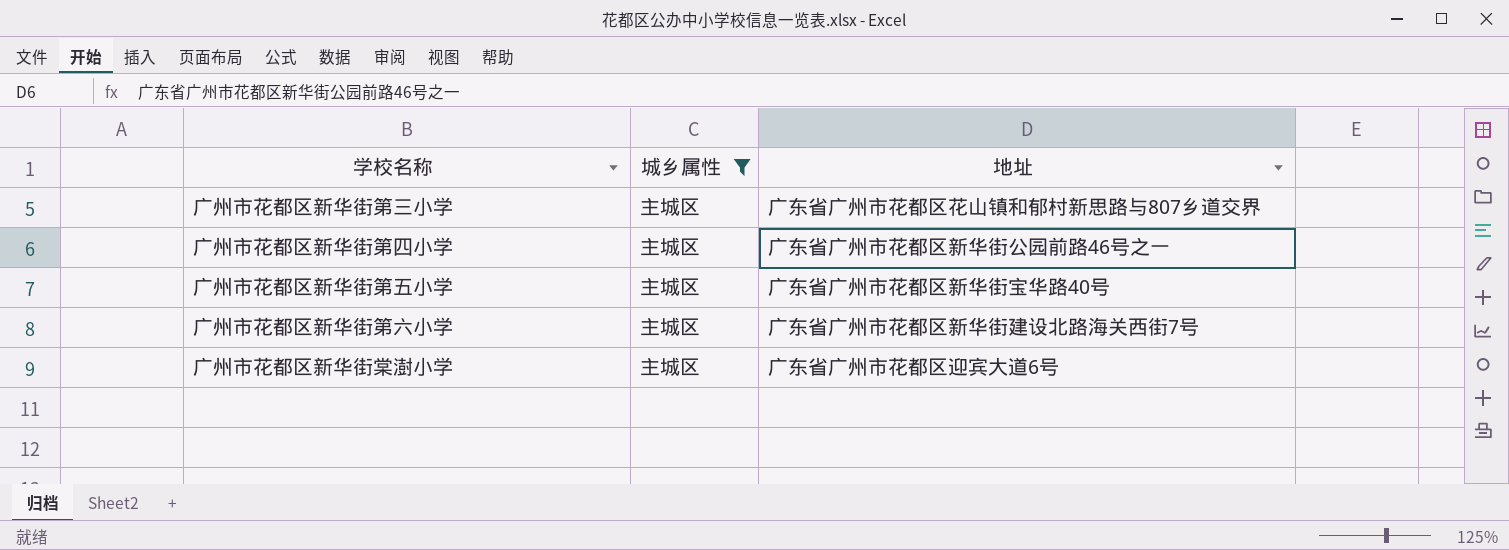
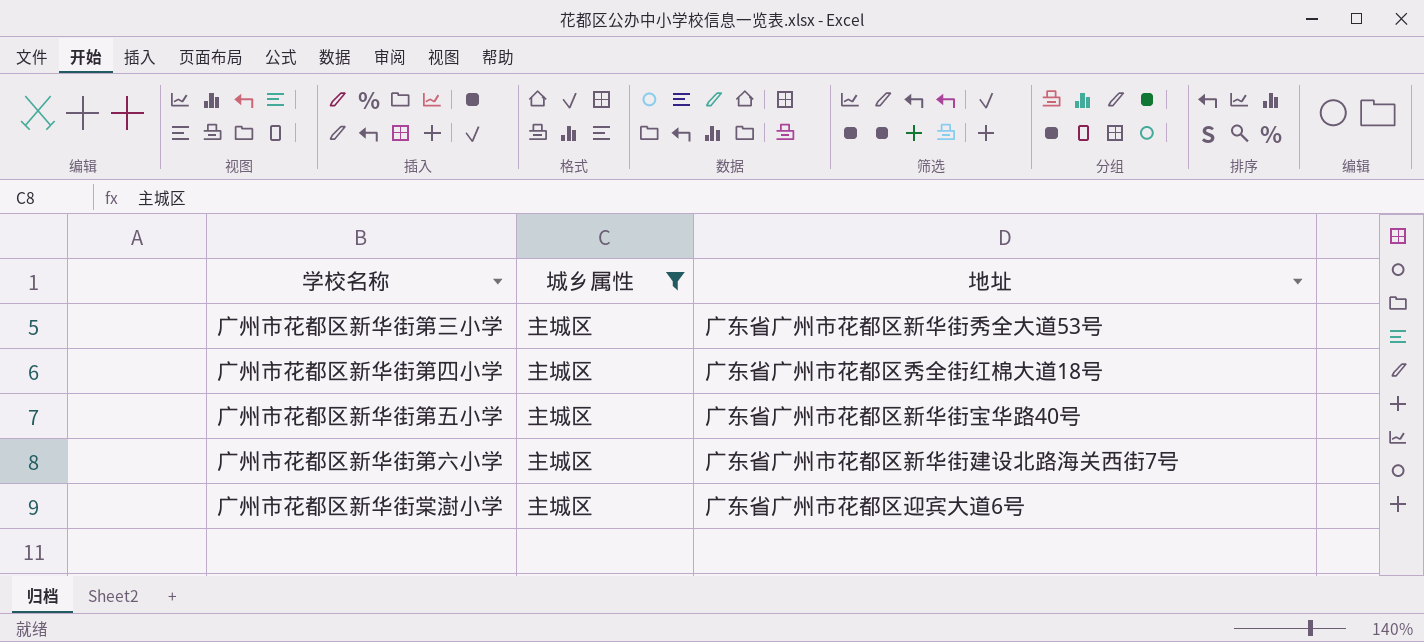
广州市花都区新华街第三小学 | 地址: 广东省广州市花都区花山镇和郁村新思路与807乡道交界 -> 广东省广州市花都区新华街秀全大道53号
广州市花都区新华街第四小学 | 地址: 广东省广州市花都区新华街公园前路46号之一 -> 广东省广州市花都区秀全街红棉大道18号

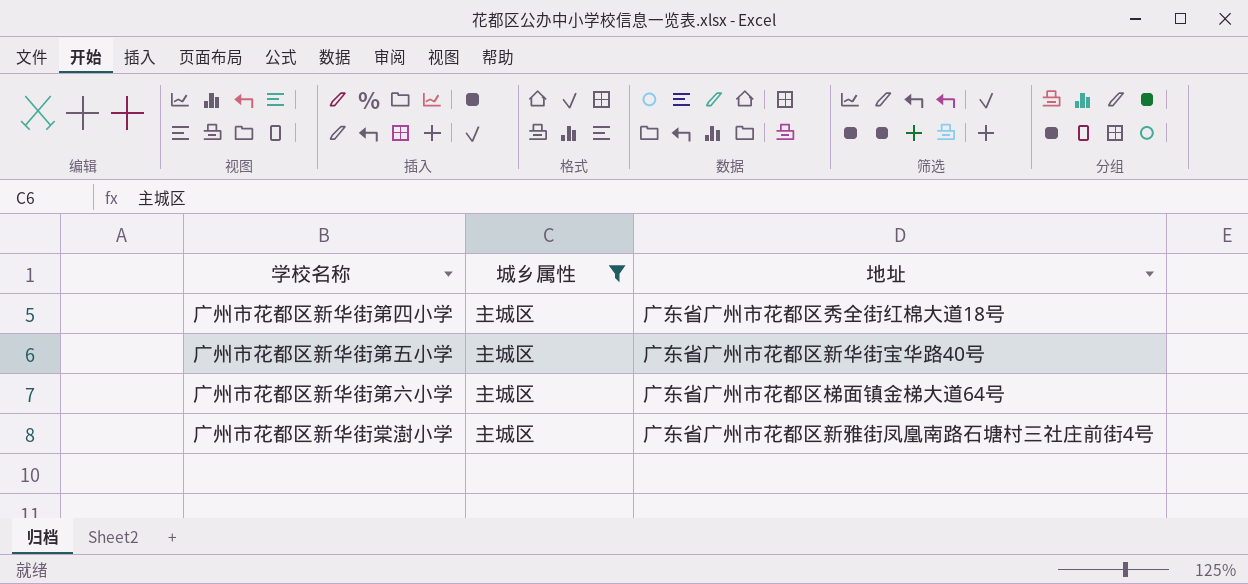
row 广州市花都区新华街第三小学: 主城区 | 广东省广州市花都区新华街秀全大道53号 -> none
广州市花都区新华街第六小学 | 地址: 广东省广州市花都区新华街建设北路海关西街7号 -> 广东省广州市花都区梯面镇金梯大道64号
广州市花都区新华街棠澍小学 | 地址: 广东省广州市花都区迎宾大道6号 -> 广东省广州市花都区新雅街凤凰南路石塘村三社庄前街4号

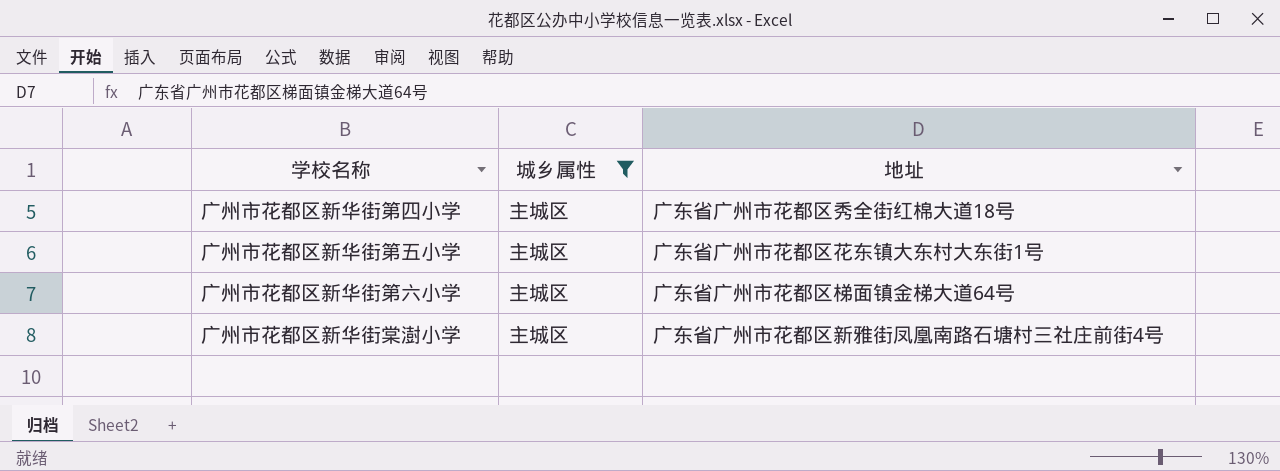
广州市花都区新华街第五小学 | 地址: 广东省广州市花都区新华街宝华路40号 -> 广东省广州市花都区花东镇大东村大东街1号

